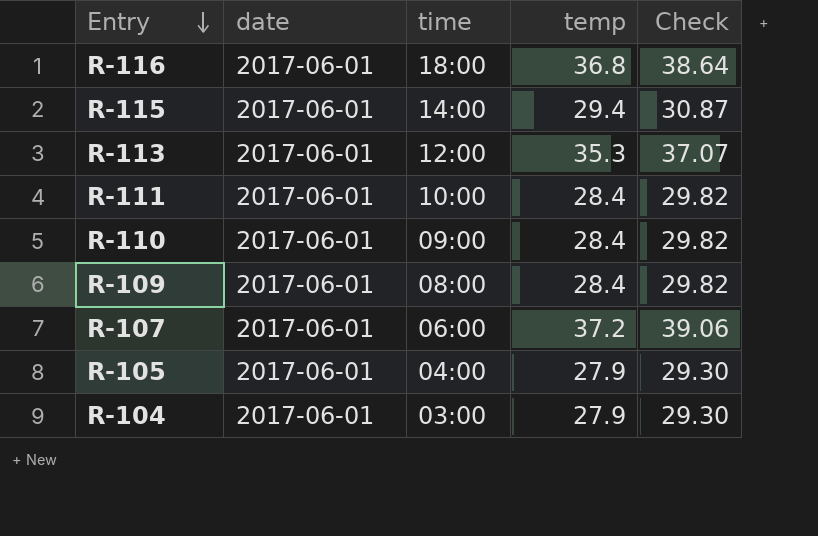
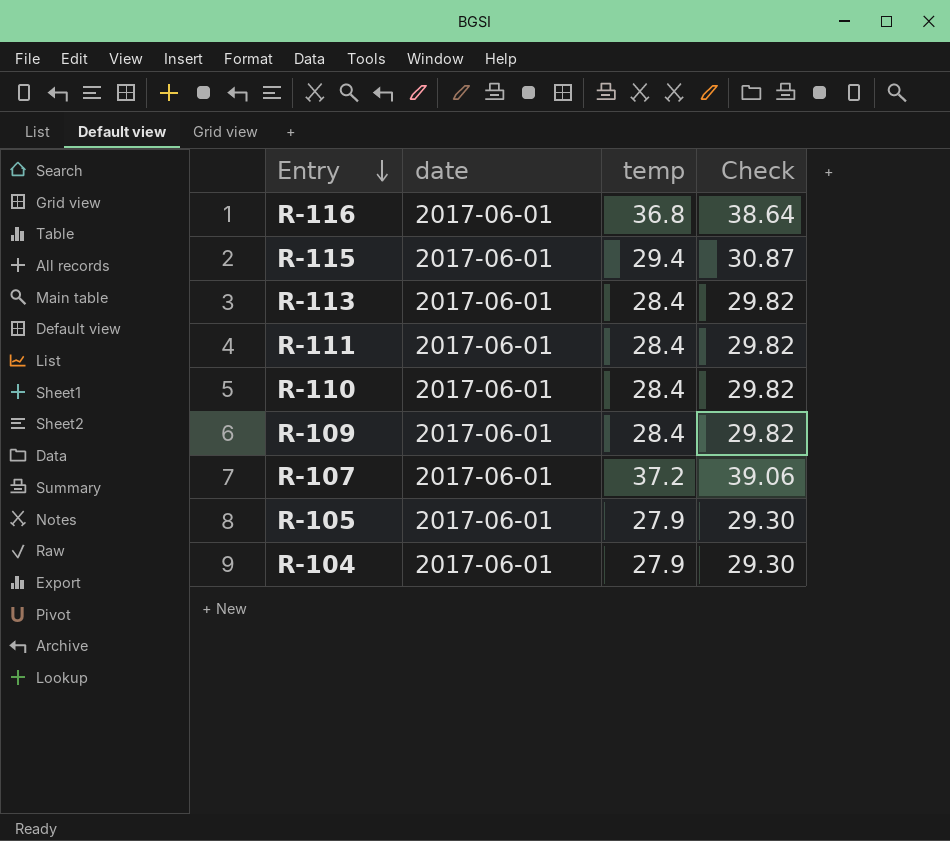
column time | position: 3 -> none
R-113 | temp: 35.3 -> 28.4
R-113 | Check: 37.07 -> 29.82

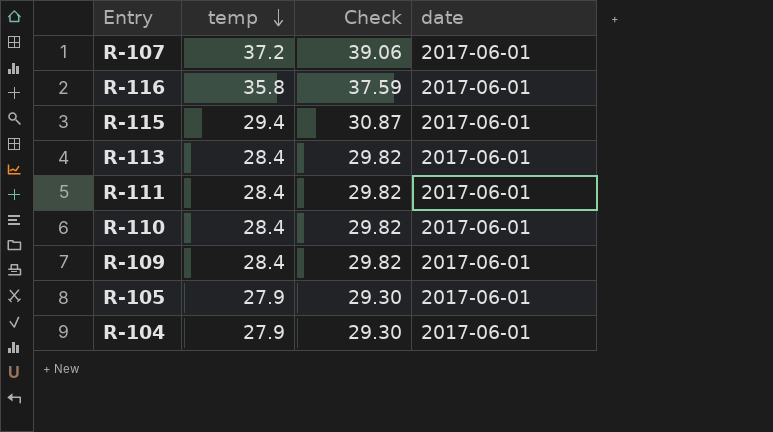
row order: Entry descending -> temp descending
column date | position: 2 -> 4
R-116 | temp: 36.8 -> 35.8
R-116 | Check: 38.64 -> 37.59

